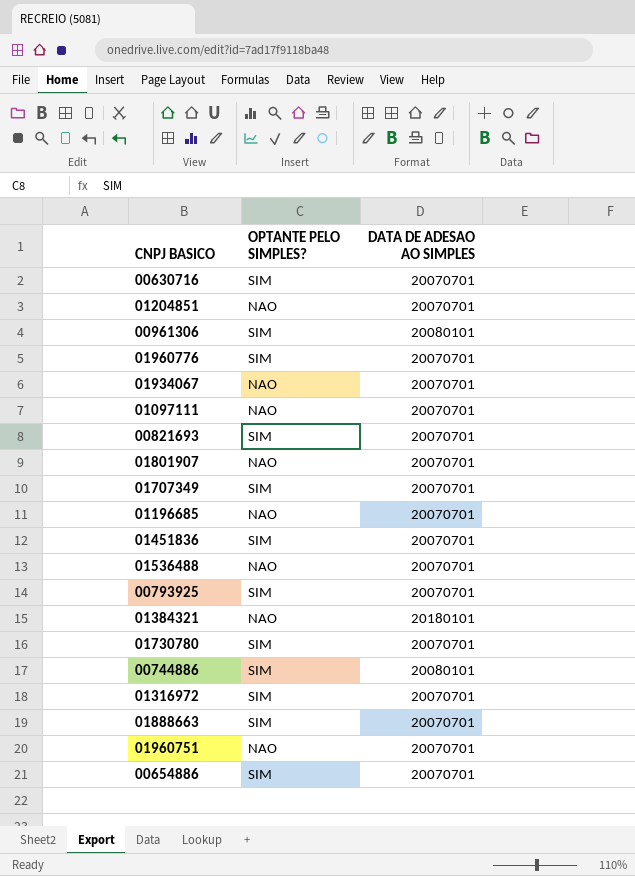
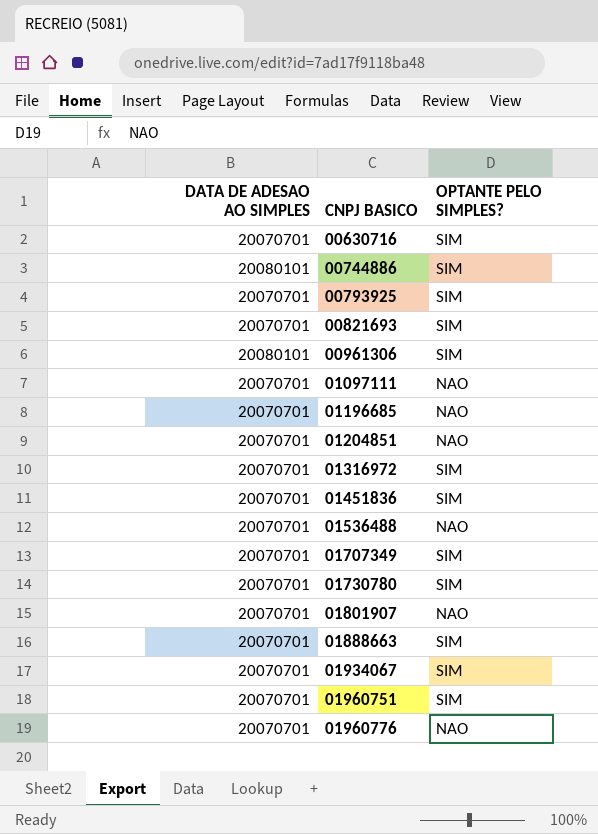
row order: none -> CNPJ BASICO ascending
column DATA DE ADESAO AO SIMPLES | position: 3 -> 1
row 01384321: NAO | 20180101 -> none
row 00654886: SIM | 20070701 -> none
01934067 | OPTANTE PELO SIMPLES?: NAO -> SIM
01960751 | OPTANTE PELO SIMPLES?: NAO -> SIM
01960776 | OPTANTE PELO SIMPLES?: SIM -> NAO

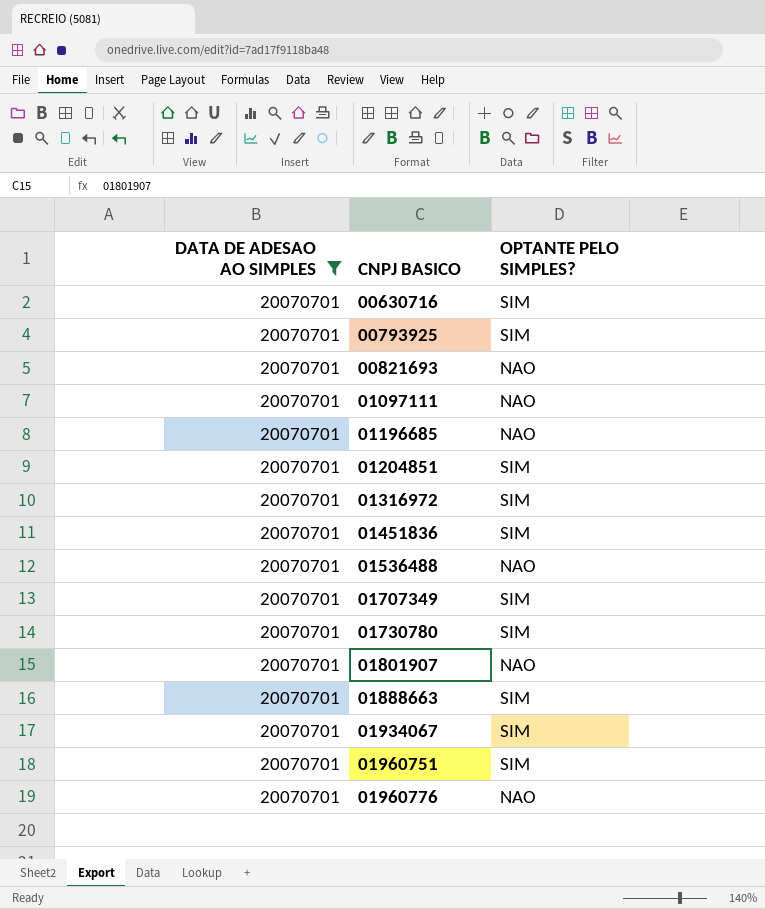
filter: none -> DATA DE ADESAO AO SIMPLES = 20070701
00821693 | OPTANTE PELO SIMPLES?: SIM -> NAO
01204851 | OPTANTE PELO SIMPLES?: NAO -> SIM

